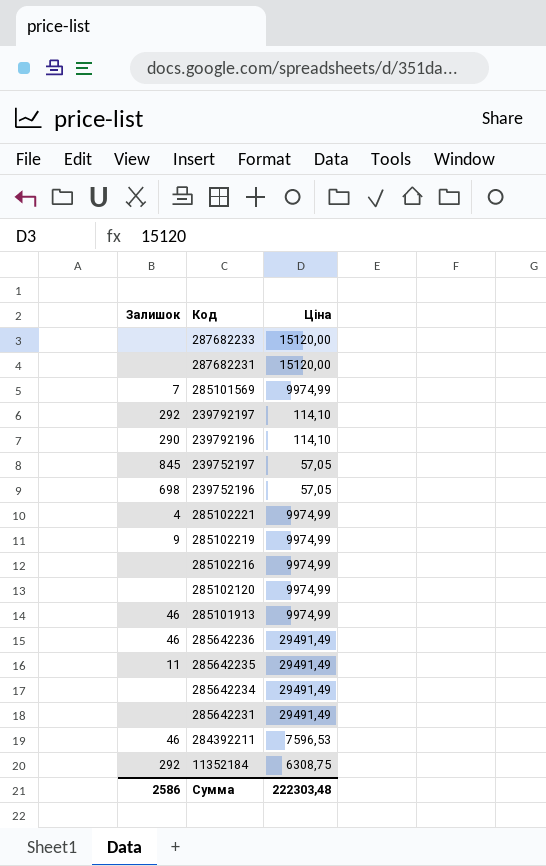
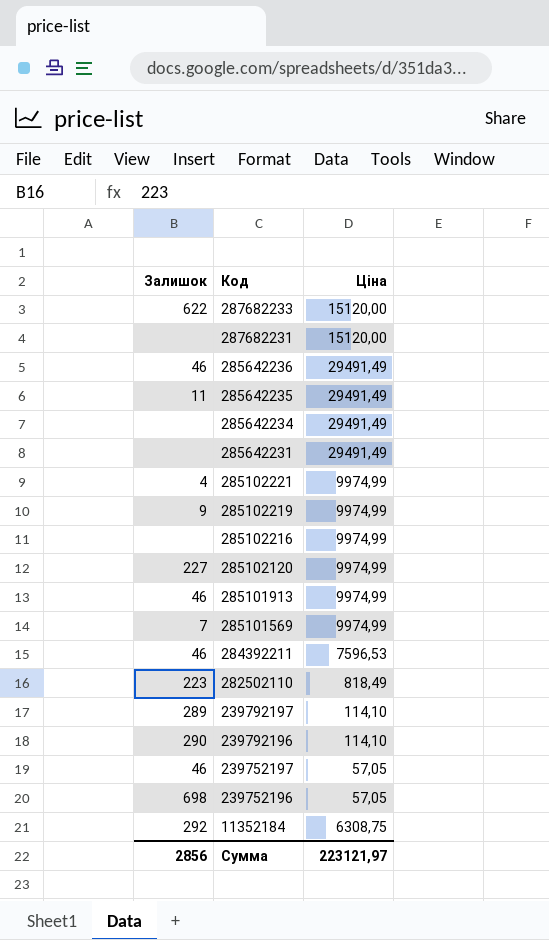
row order: none -> Код descending
287682233 | Залишок: none -> 622
285102120 | Залишок: none -> 227
row 282502110: none -> 223 | 818,49
239792197 | Залишок: 292 -> 289
239752197 | Залишок: 845 -> 46
Сумма | Залишок: 2586 -> 2856
Сумма | Ціна: 222303,48 -> 223121,97

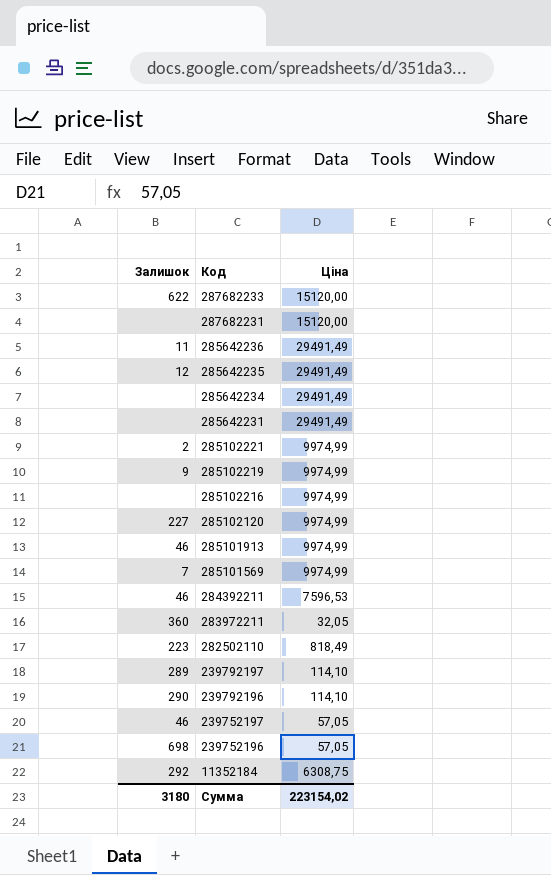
285642236 | Залишок: 46 -> 11
285642235 | Залишок: 11 -> 12
285102221 | Залишок: 4 -> 2
row 283972211: none -> 360 | 32,05
Сумма | Залишок: 2856 -> 3180
Сумма | Ціна: 223121,97 -> 223154,02

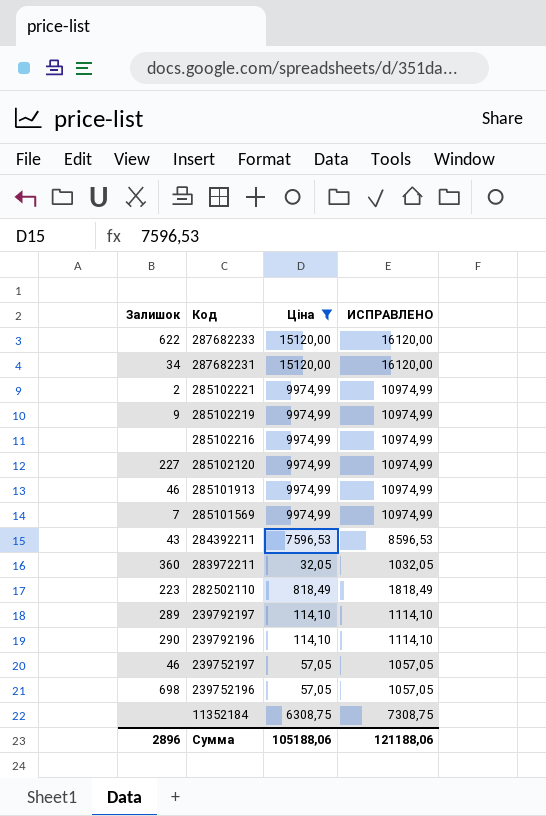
filter: none -> Ціна != 29491,49
column ИСПРАВЛЕНО | formula: none -> [Ціна] + 1000
287682231 | Залишок: none -> 34
284392211 | Залишок: 46 -> 43
11352184 | Залишок: 292 -> none
Сумма | Залишок: 3180 -> 2896
Сумма | Ціна: 223154,02 -> 105188,06

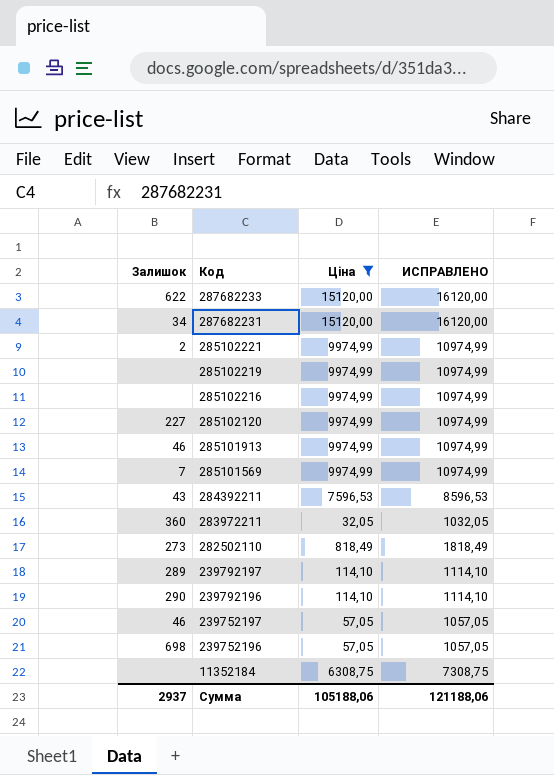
285102219 | Залишок: 9 -> none
282502110 | Залишок: 223 -> 273
Сумма | Залишок: 2896 -> 2937

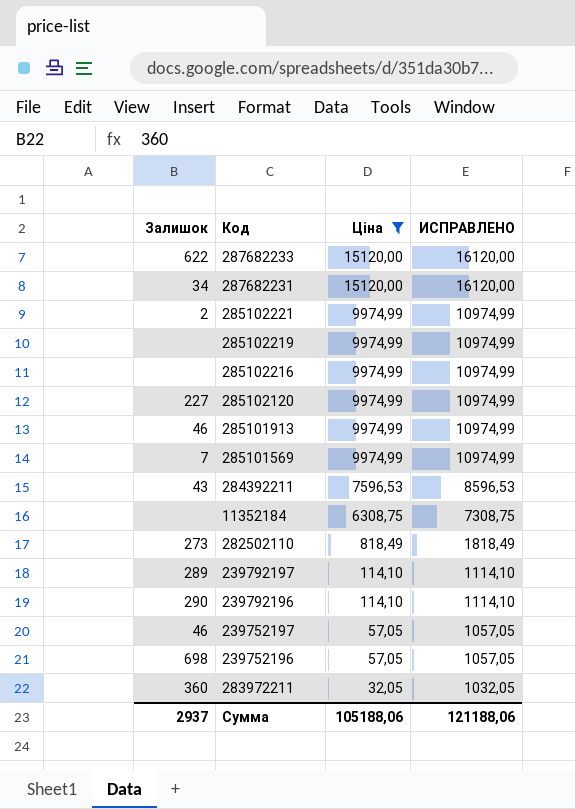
row order: Код descending -> Ціна descending

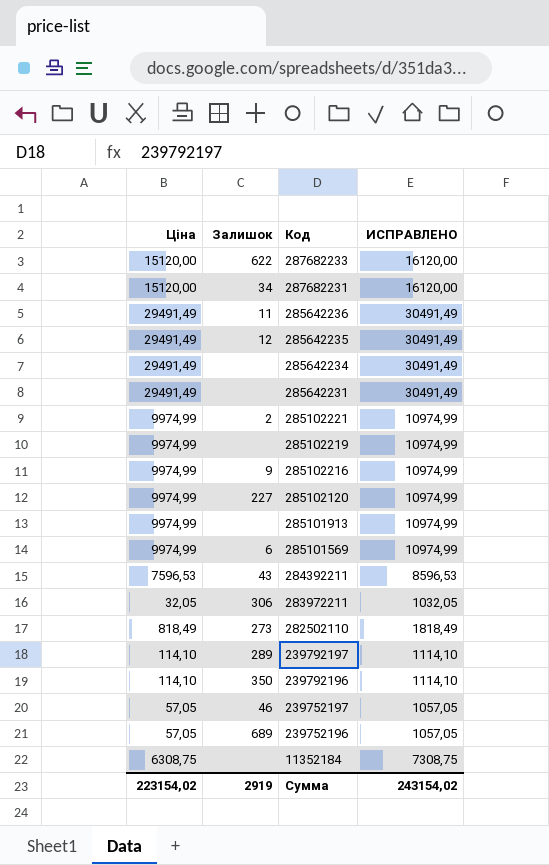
filter: Ціна != 29491,49 -> none
row order: Ціна descending -> Код descending
column Ціна | position: 3 -> 1
285102216 | Залишок: none -> 9
285101913 | Залишок: 46 -> none
285101569 | Залишок: 7 -> 6
283972211 | Залишок: 360 -> 306
239792196 | Залишок: 290 -> 350
239752196 | Залишок: 698 -> 689
Сумма | Ціна: 105188,06 -> 223154,02
Сумма | Залишок: 2937 -> 2919
Сумма | ИСПРАВЛЕНО: 121188,06 -> 243154,02

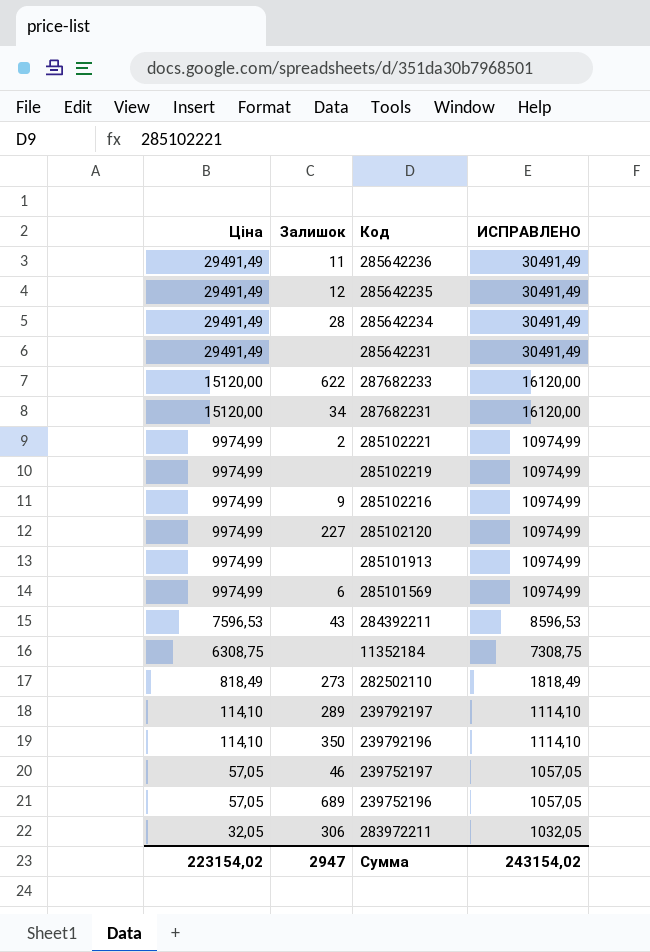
row order: Код descending -> Ціна descending
285642234 | Залишок: none -> 28
Сумма | Залишок: 2919 -> 2947

